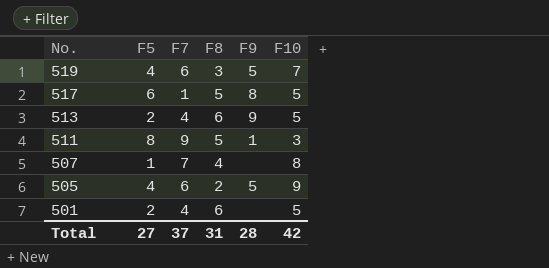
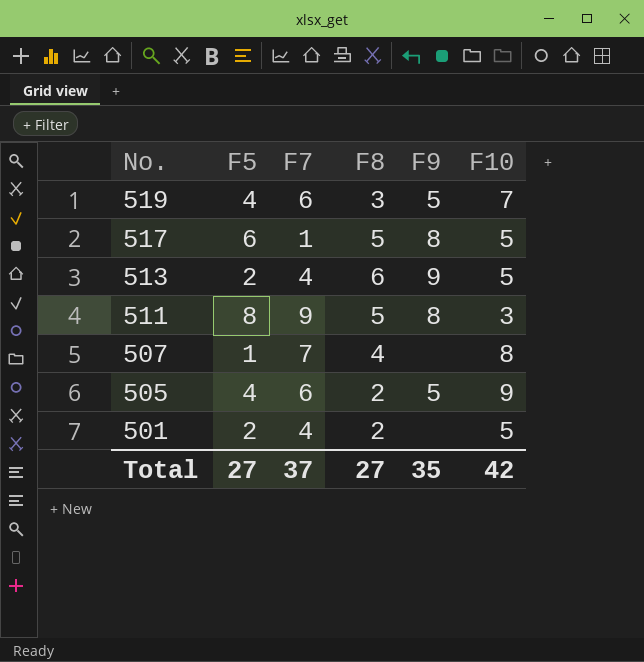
511 | F9: 1 -> 8
501 | F8: 6 -> 2
Total | F8: 31 -> 27
Total | F9: 28 -> 35

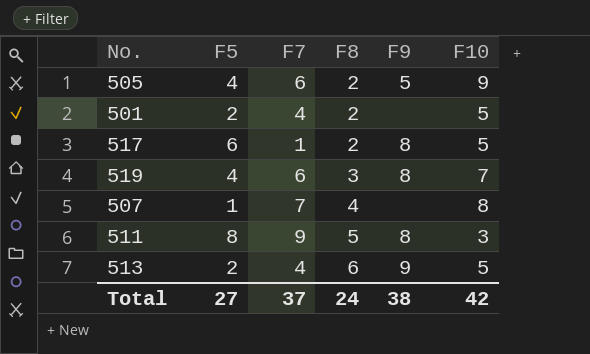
row order: No. descending -> F8 ascending
517 | F8: 5 -> 2
519 | F9: 5 -> 8
Total | F8: 27 -> 24
Total | F9: 35 -> 38

